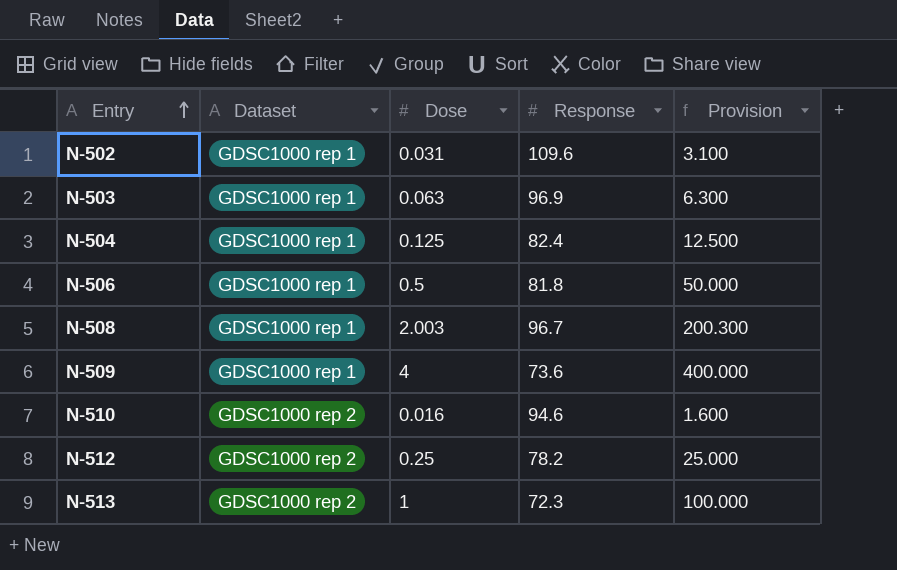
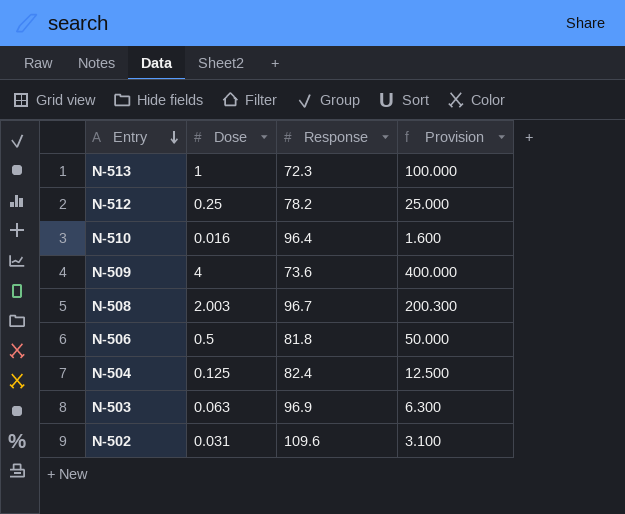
row order: Entry ascending -> Entry descending
column Dataset | position: 2 -> none
N-510 | Response: 94.6 -> 96.4

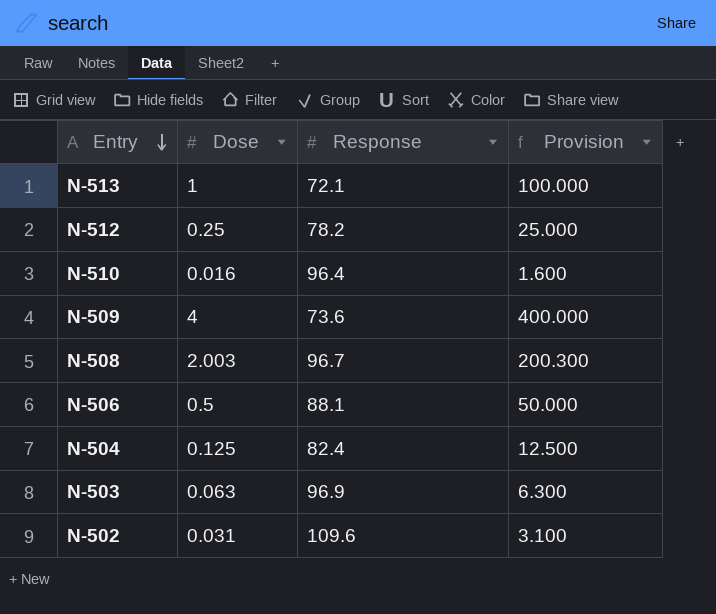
N-513 | Response: 72.3 -> 72.1
N-506 | Response: 81.8 -> 88.1

